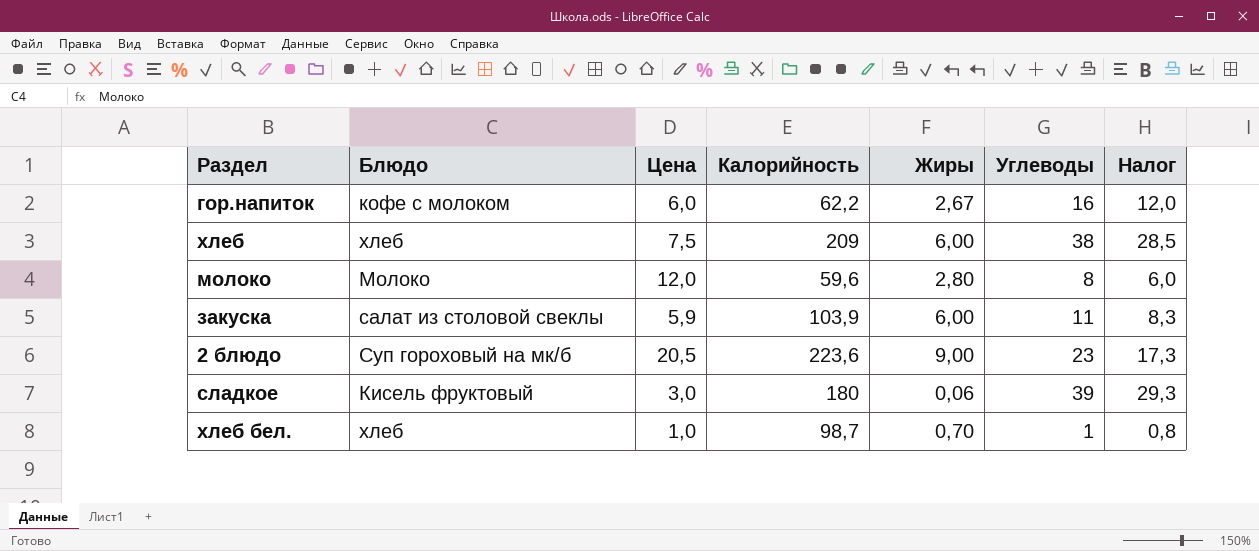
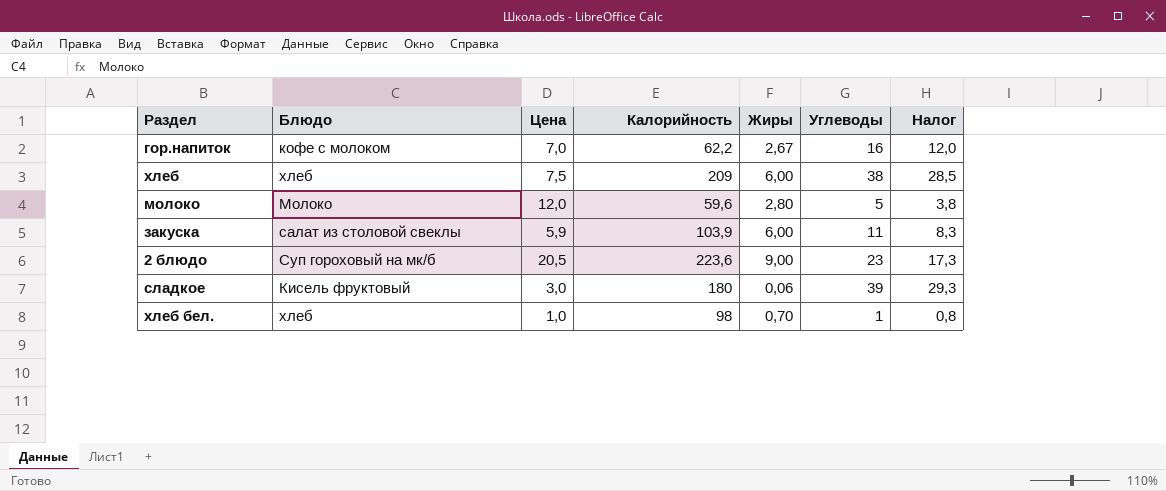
гор.напиток | Цена: 6,0 -> 7,0
молоко | Углеводы: 8 -> 5
молоко | Налог: 6,0 -> 3,8
хлеб бел. | Калорийность: 98,7 -> 98

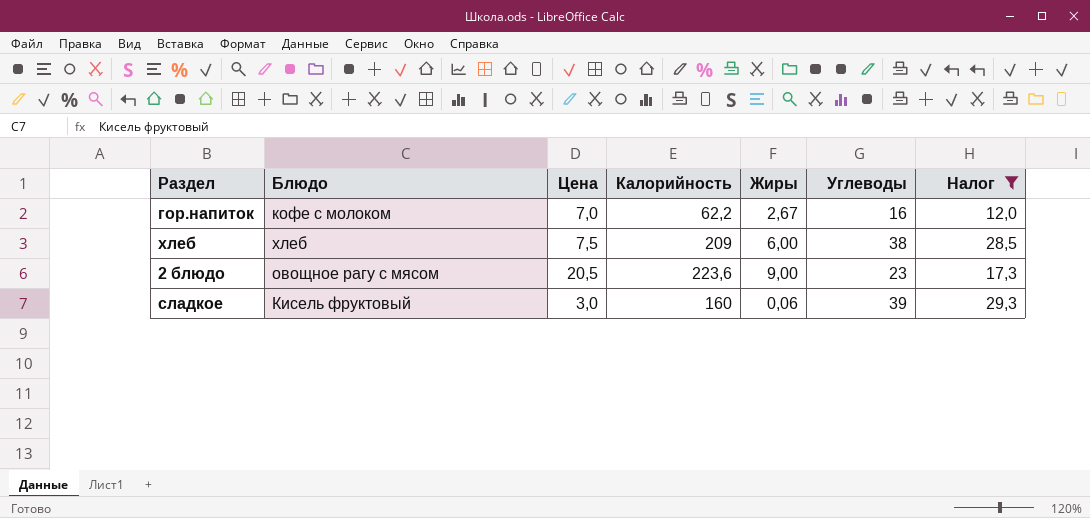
filter: none -> Налог >= 12,0
2 блюдо | Блюдо: Суп гороховый на мк/б -> овощное рагу с мясом
сладкое | Калорийность: 180 -> 160

